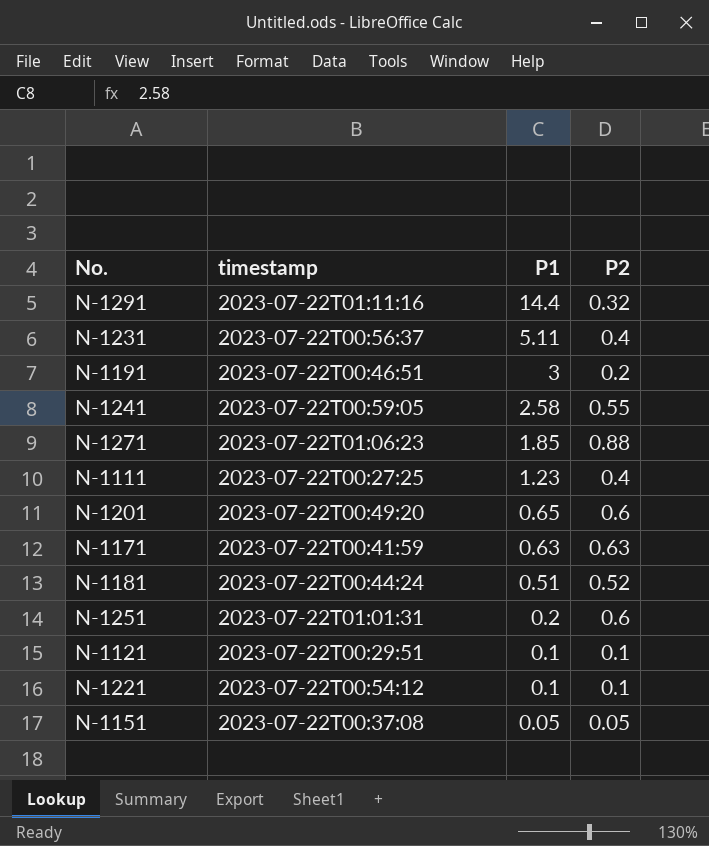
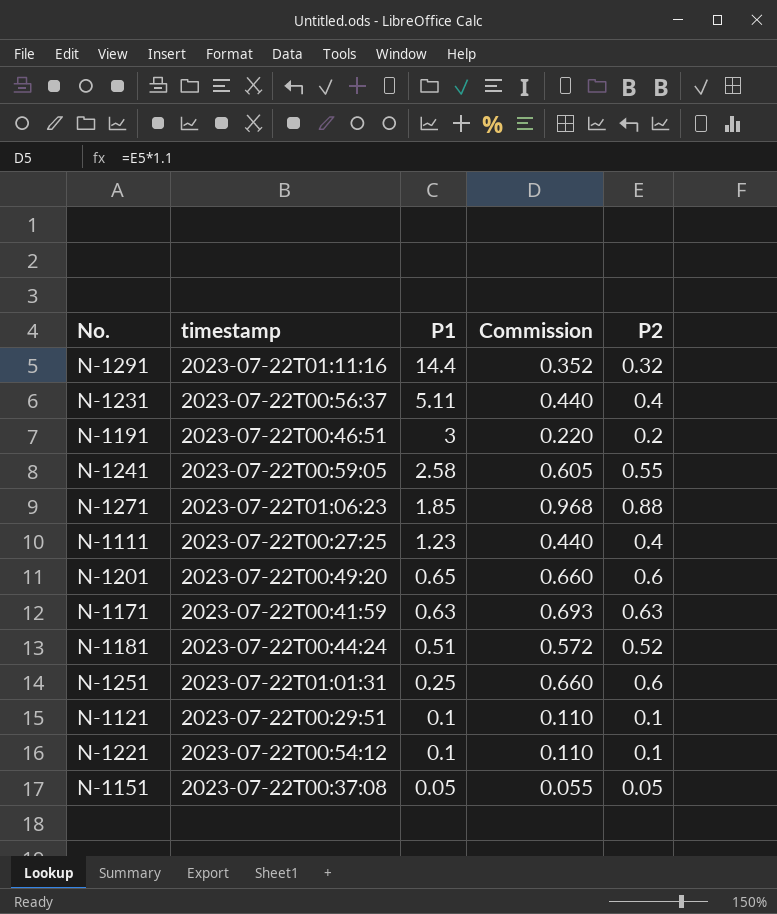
column Commission | formula: none -> [P2] * 1.1
N-1251 | P1: 0.2 -> 0.25

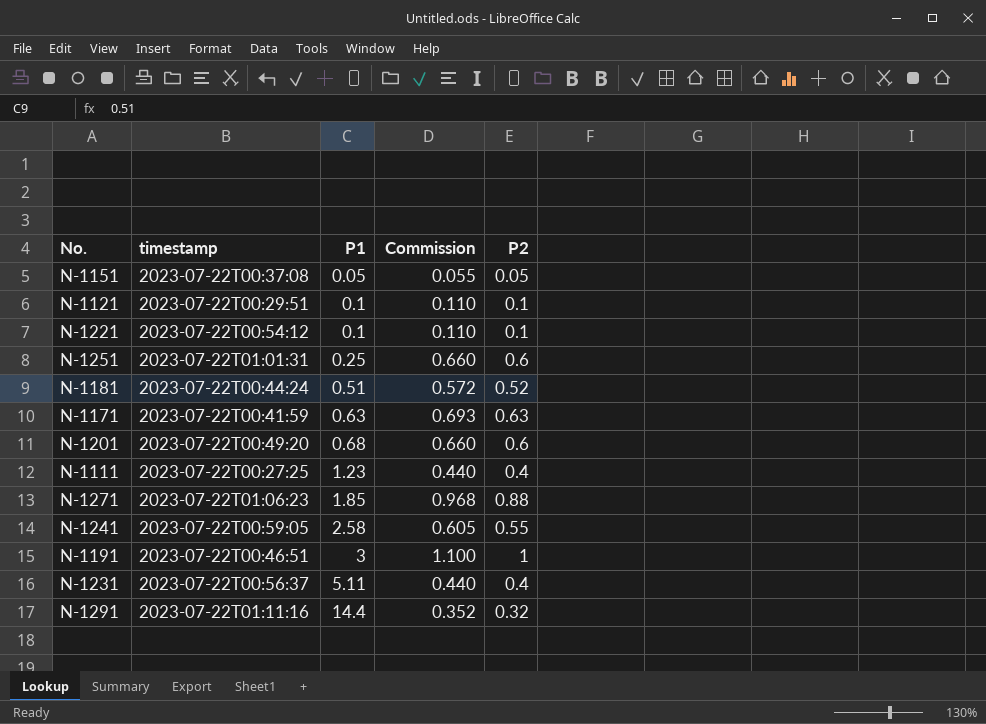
row order: P1 descending -> P1 ascending
N-1201 | P1: 0.65 -> 0.68
N-1191 | Commission: 0.220 -> 1.100
N-1191 | P2: 0.2 -> 1

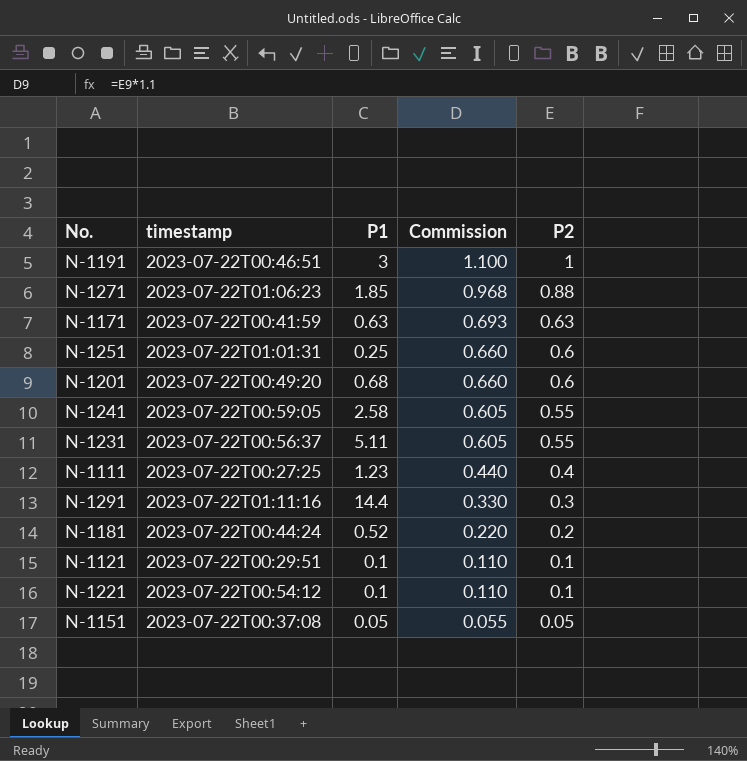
row order: P1 ascending -> Commission descending
N-1231 | Commission: 0.440 -> 0.605
N-1231 | P2: 0.4 -> 0.55
N-1291 | Commission: 0.352 -> 0.330
N-1291 | P2: 0.32 -> 0.3
N-1181 | P1: 0.51 -> 0.52
N-1181 | Commission: 0.572 -> 0.220
N-1181 | P2: 0.52 -> 0.2

